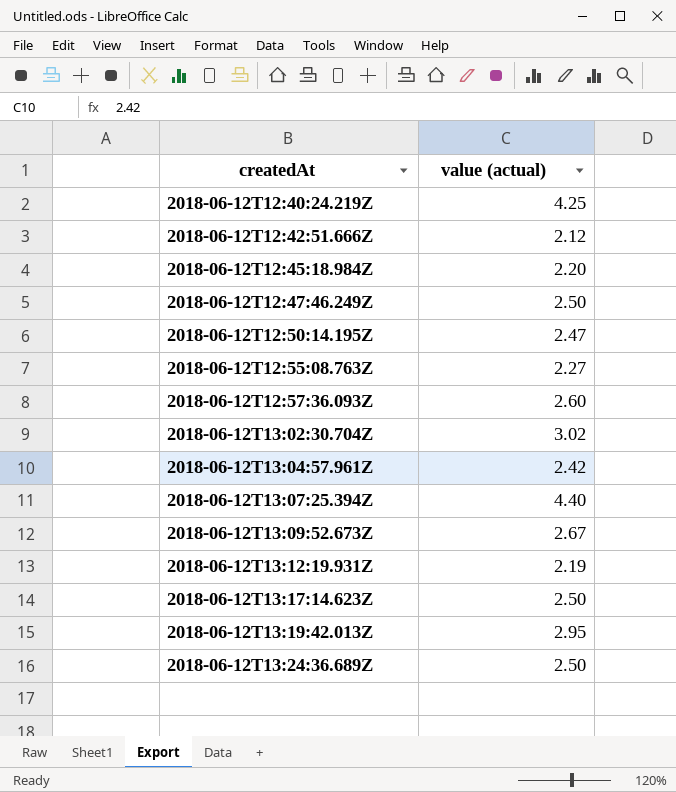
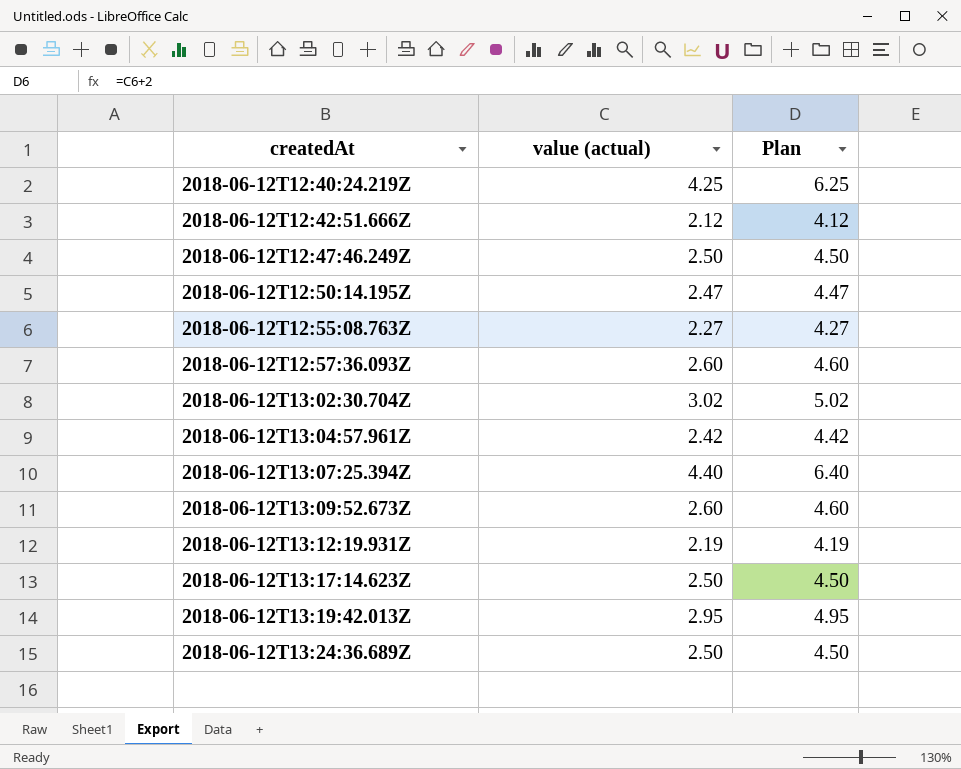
column Plan | formula: none -> [value (actual)] + 2
row 2018-06-12T12:45:18.984Z: 2.20 -> none
2018-06-12T13:09:52.673Z | value (actual): 2.67 -> 2.60

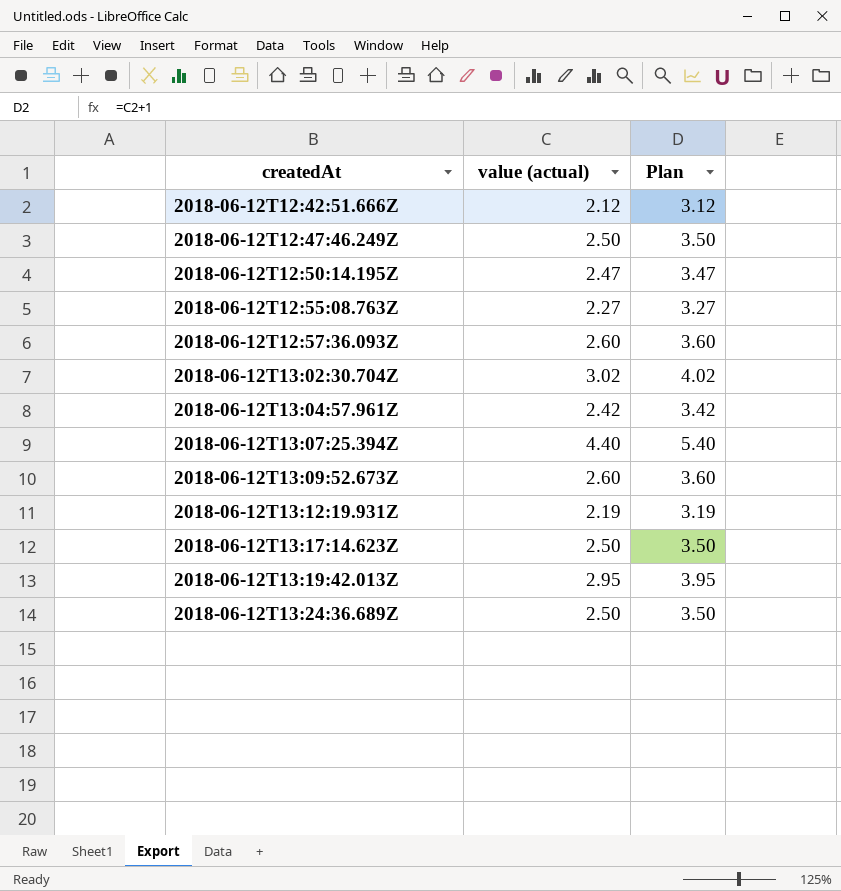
column Plan | formula: [value (actual)] + 2 -> [value (actual)] + 1
row 2018-06-12T12:40:24.219Z: 4.25 | 6.25 -> none

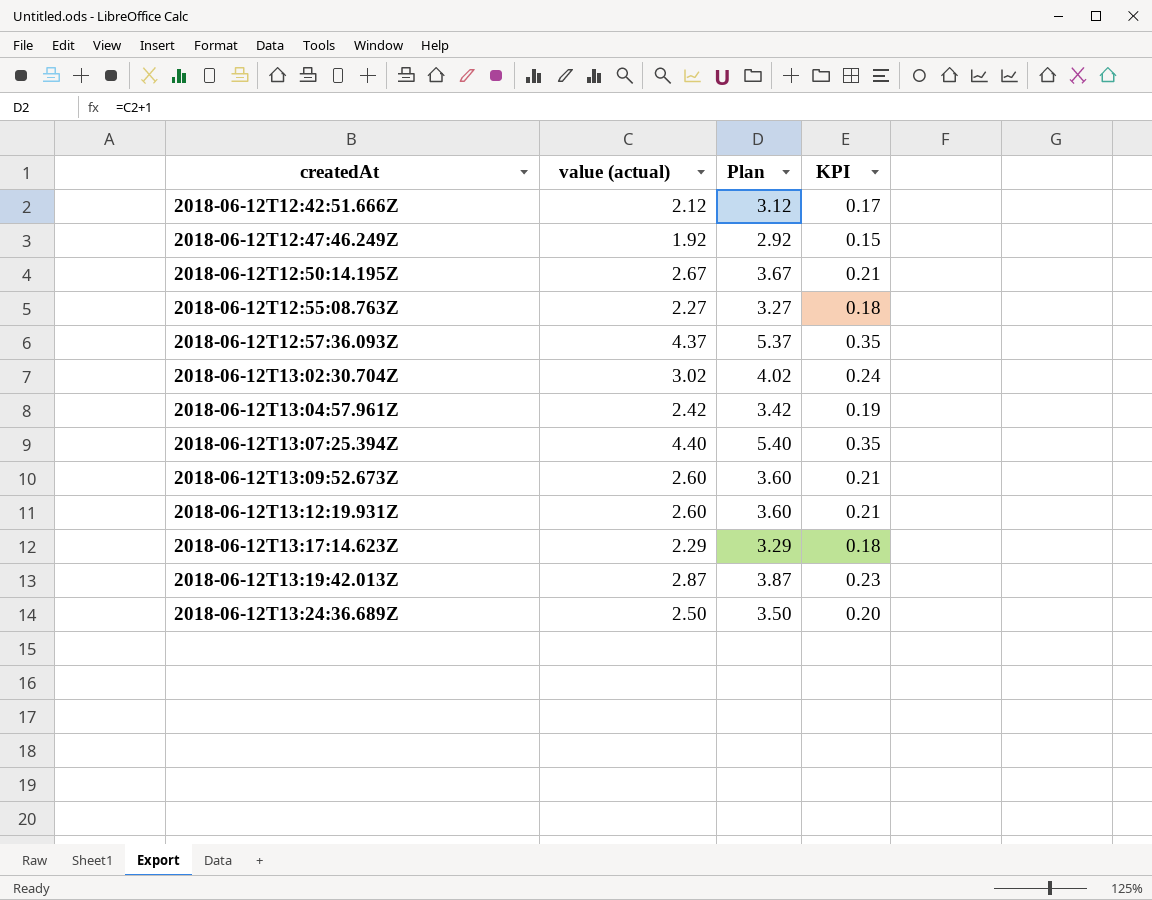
column KPI | formula: none -> [value (actual)] * 0.08
2018-06-12T12:47:46.249Z | value (actual): 2.50 -> 1.92
2018-06-12T12:47:46.249Z | Plan: 3.50 -> 2.92
2018-06-12T12:50:14.195Z | value (actual): 2.47 -> 2.67
2018-06-12T12:50:14.195Z | Plan: 3.47 -> 3.67
2018-06-12T12:57:36.093Z | value (actual): 2.60 -> 4.37
2018-06-12T12:57:36.093Z | Plan: 3.60 -> 5.37
2018-06-12T13:12:19.931Z | value (actual): 2.19 -> 2.60
2018-06-12T13:12:19.931Z | Plan: 3.19 -> 3.60
2018-06-12T13:17:14.623Z | value (actual): 2.50 -> 2.29
2018-06-12T13:17:14.623Z | Plan: 3.50 -> 3.29
2018-06-12T13:19:42.013Z | value (actual): 2.95 -> 2.87
2018-06-12T13:19:42.013Z | Plan: 3.95 -> 3.87

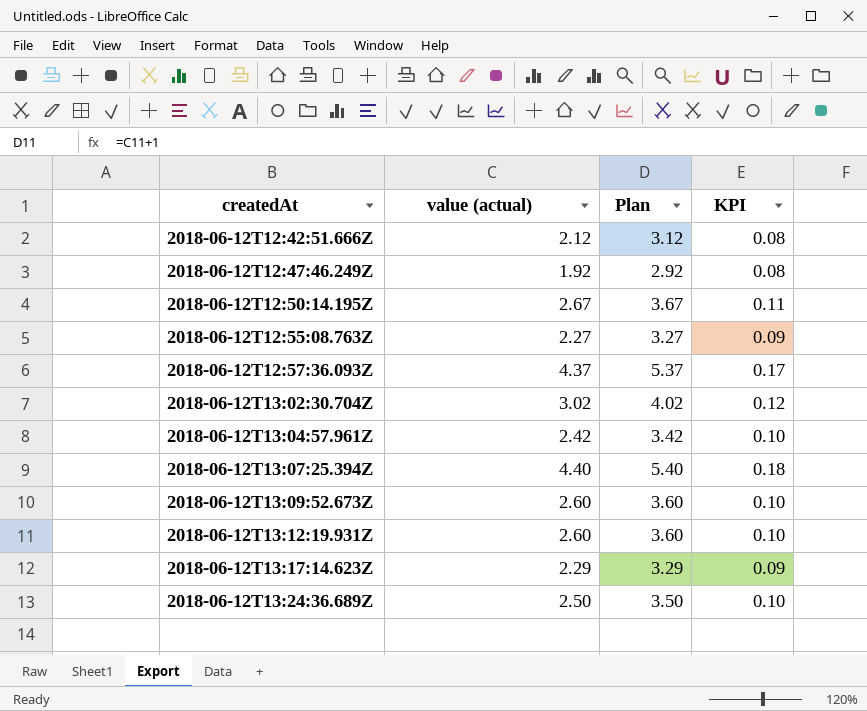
column KPI | formula: [value (actual)] * 0.08 -> [value (actual)] * 0.04
row 2018-06-12T13:19:42.013Z: 2.87 | 3.87 | 0.23 -> none

